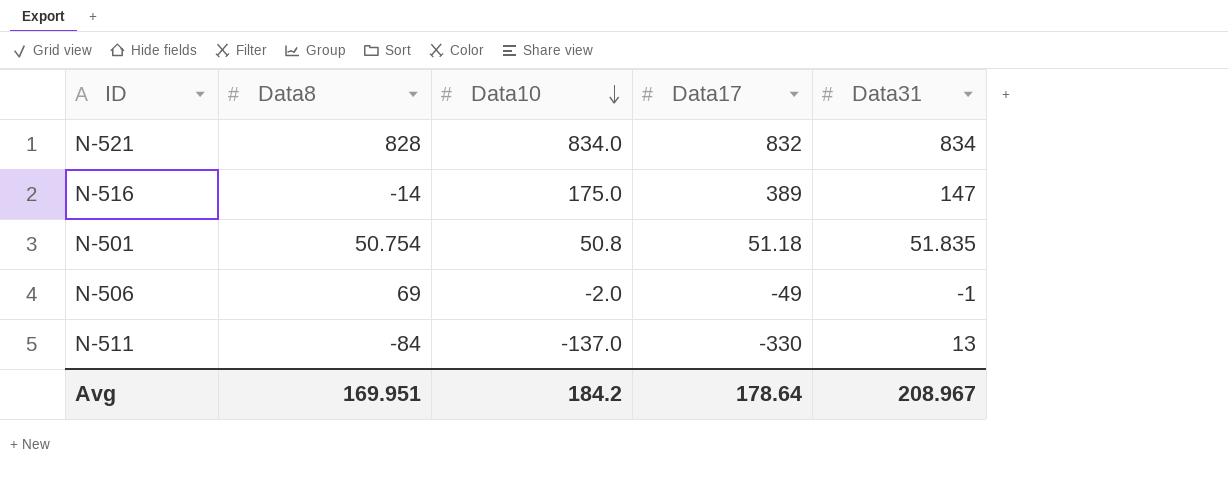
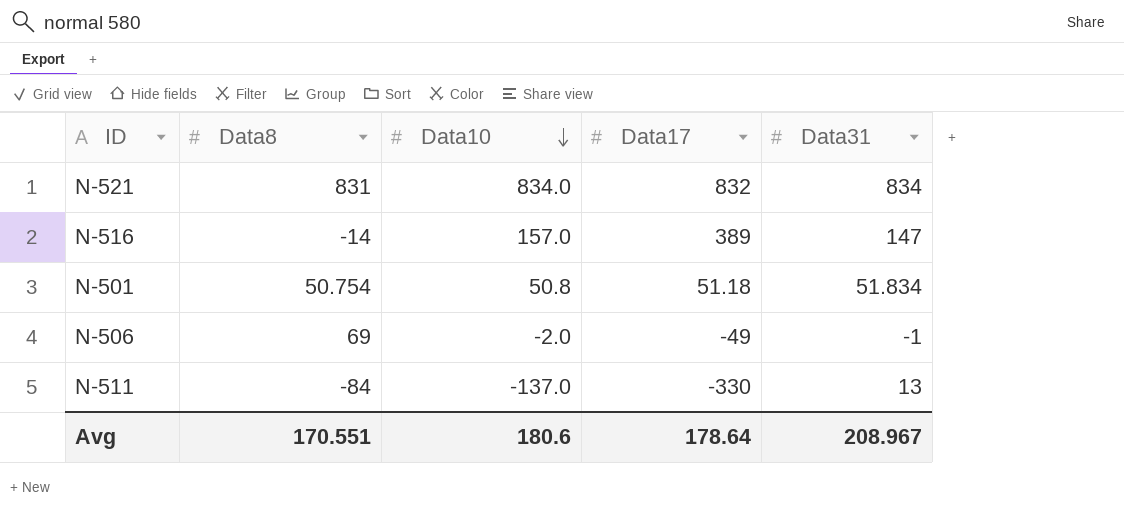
N-521 | Data8: 828 -> 831
N-516 | Data10: 175.0 -> 157.0
N-501 | Data31: 51.835 -> 51.834
Avg | Data8: 169.951 -> 170.551
Avg | Data10: 184.2 -> 180.6

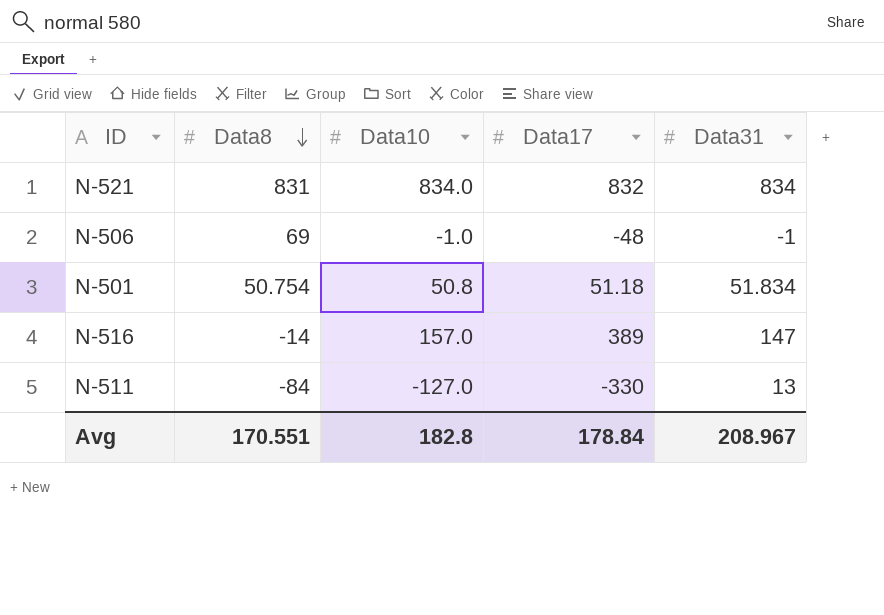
row order: Data10 descending -> Data8 descending
N-506 | Data10: -2.0 -> -1.0
N-506 | Data17: -49 -> -48
N-511 | Data10: -137.0 -> -127.0
Avg | Data10: 180.6 -> 182.8
Avg | Data17: 178.64 -> 178.84

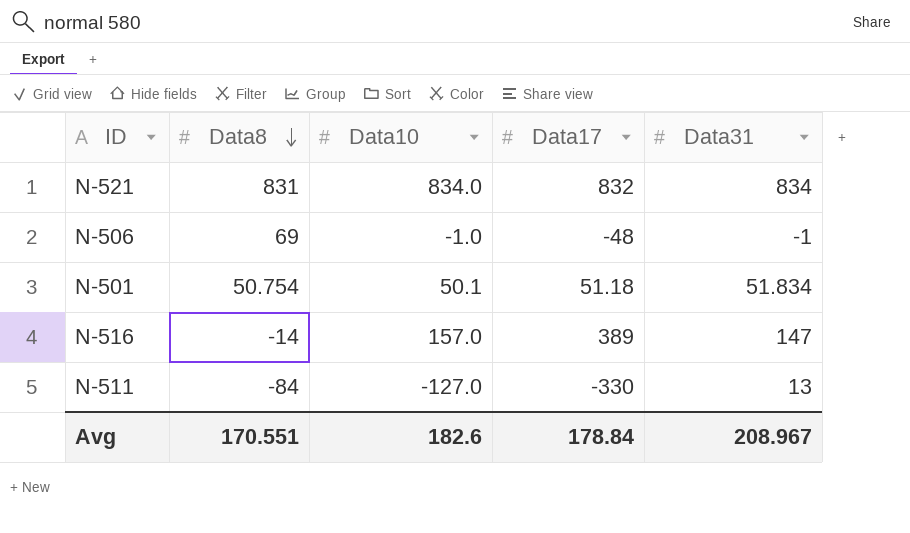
N-501 | Data10: 50.8 -> 50.1
Avg | Data10: 182.8 -> 182.6

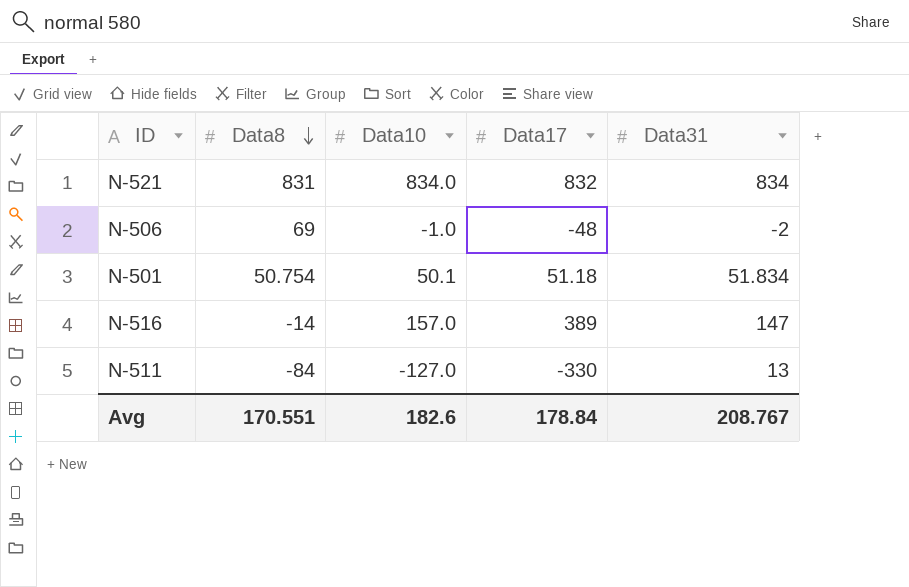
N-506 | Data31: -1 -> -2
Avg | Data31: 208.967 -> 208.767

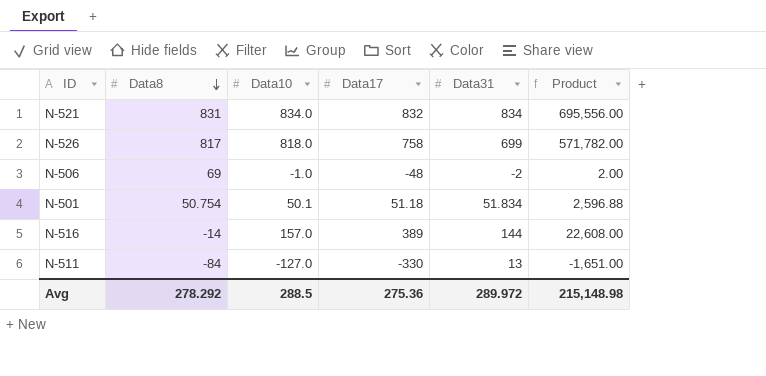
column Product | formula: none -> [Data10] * [Data31]
row N-526: none -> 817 | 818.0 | 758 | 699 | 571,782.00
N-516 | Data31: 147 -> 144
Avg | Data8: 170.551 -> 278.292
Avg | Data10: 182.6 -> 288.5
Avg | Data17: 178.84 -> 275.36
Avg | Data31: 208.767 -> 289.972

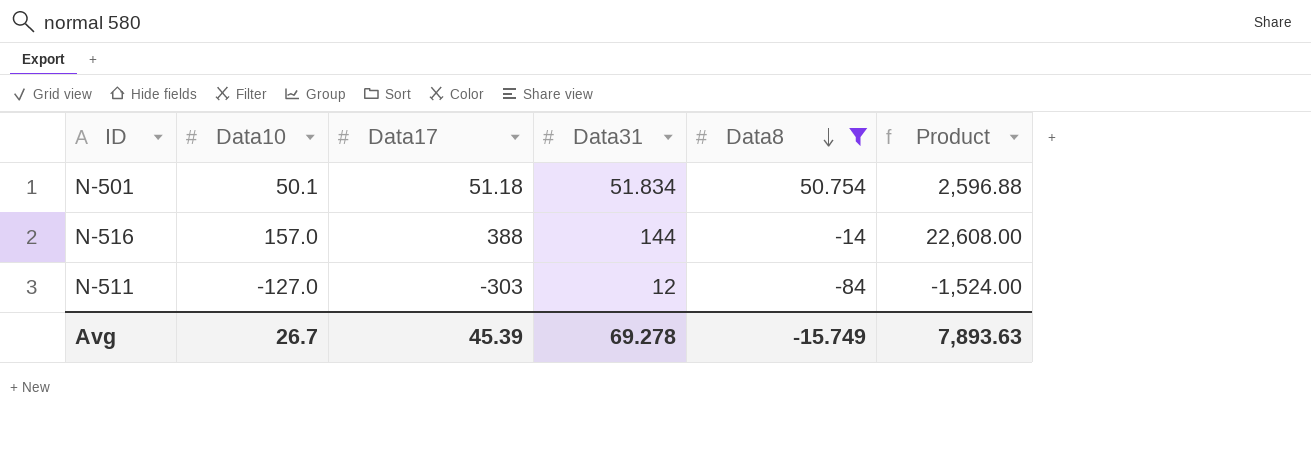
filter: none -> Data8 <= 50.754
column Data8 | position: 2 -> 5
N-516 | Data17: 389 -> 388
N-511 | Data17: -330 -> -303
N-511 | Data31: 13 -> 12
N-511 | Product: -1,651.00 -> -1,524.00
Avg | Data10: 288.5 -> 26.7
Avg | Data17: 275.36 -> 45.39
Avg | Data31: 289.972 -> 69.278
Avg | Data8: 278.292 -> -15.749
Avg | Product: 215,148.98 -> 7,893.63

